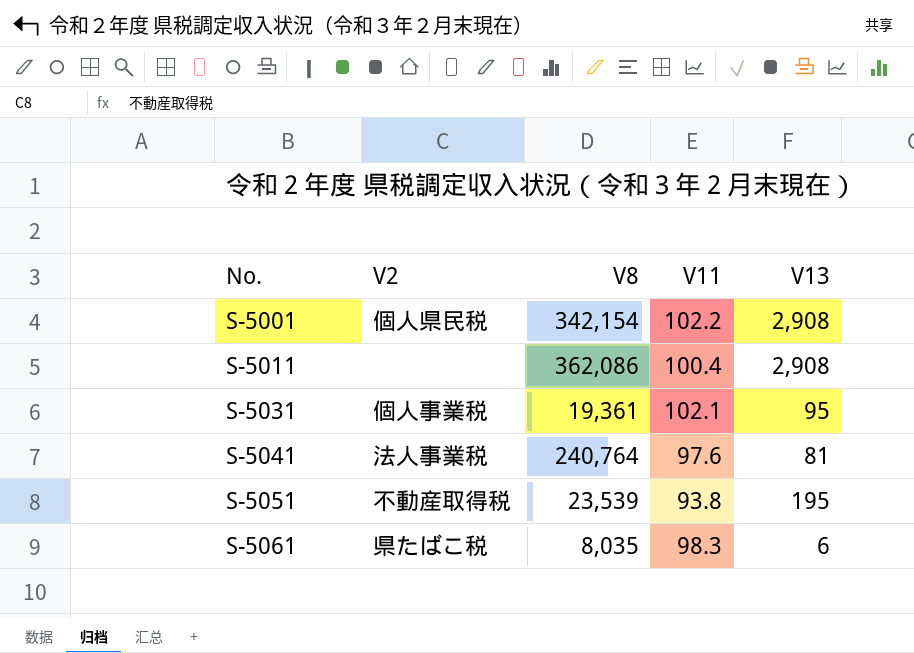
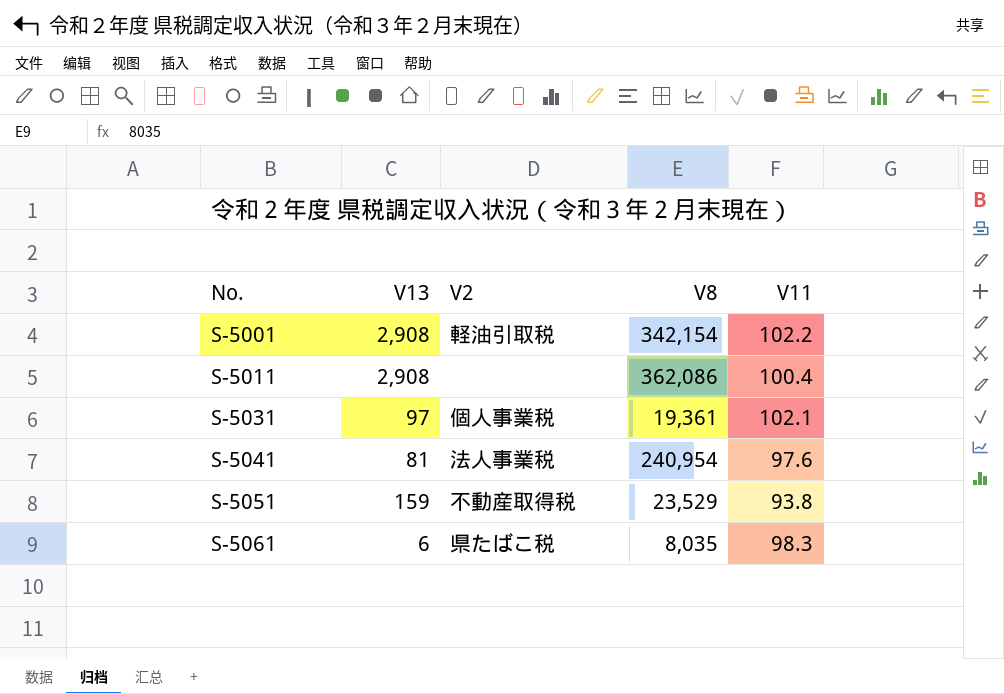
column V13 | position: 5 -> 2
S-5001 | V2: 個人県民税 -> 軽油引取税
S-5031 | V13: 95 -> 97
S-5041 | V8: 240,764 -> 240,954
S-5051 | V13: 195 -> 159
S-5051 | V8: 23,539 -> 23,529

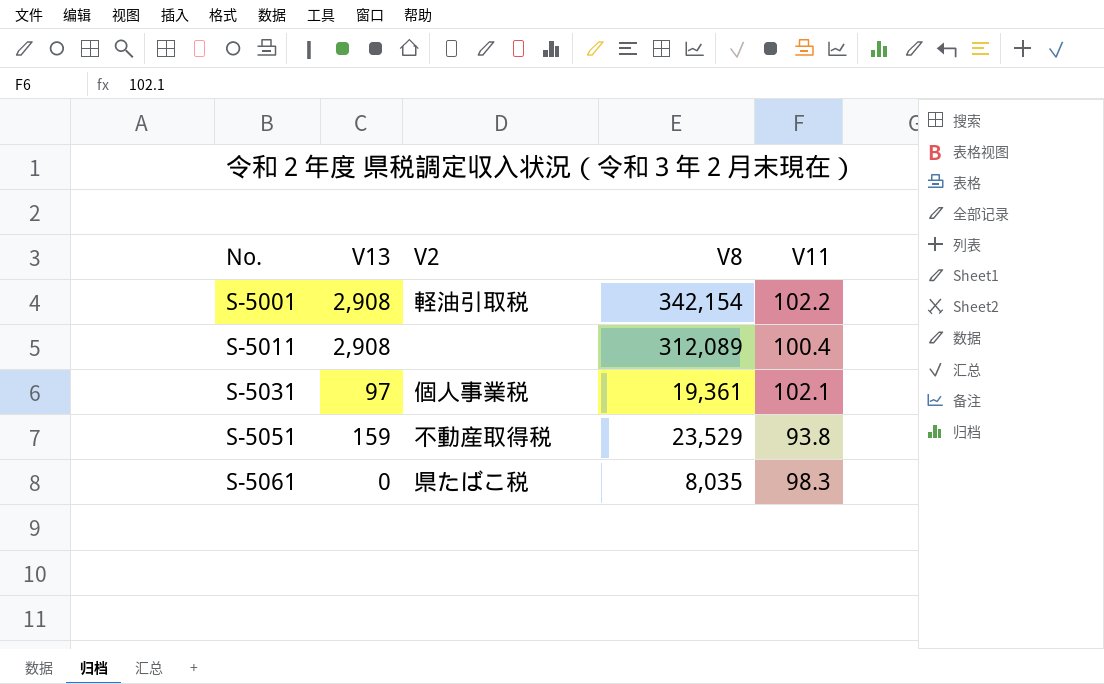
row S-5041: 81 | 法人事業税 | 240,954 | 97.6 -> none
S-5011 | V8: 362,086 -> 312,089
S-5061 | V13: 6 -> 0

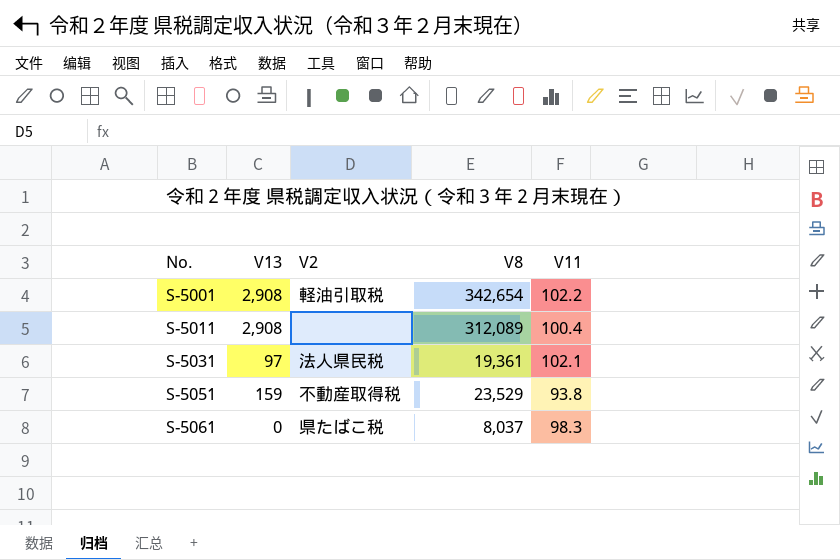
S-5001 | V8: 342,154 -> 342,654
S-5031 | V2: 個人事業税 -> 法人県民税
S-5061 | V8: 8,035 -> 8,037

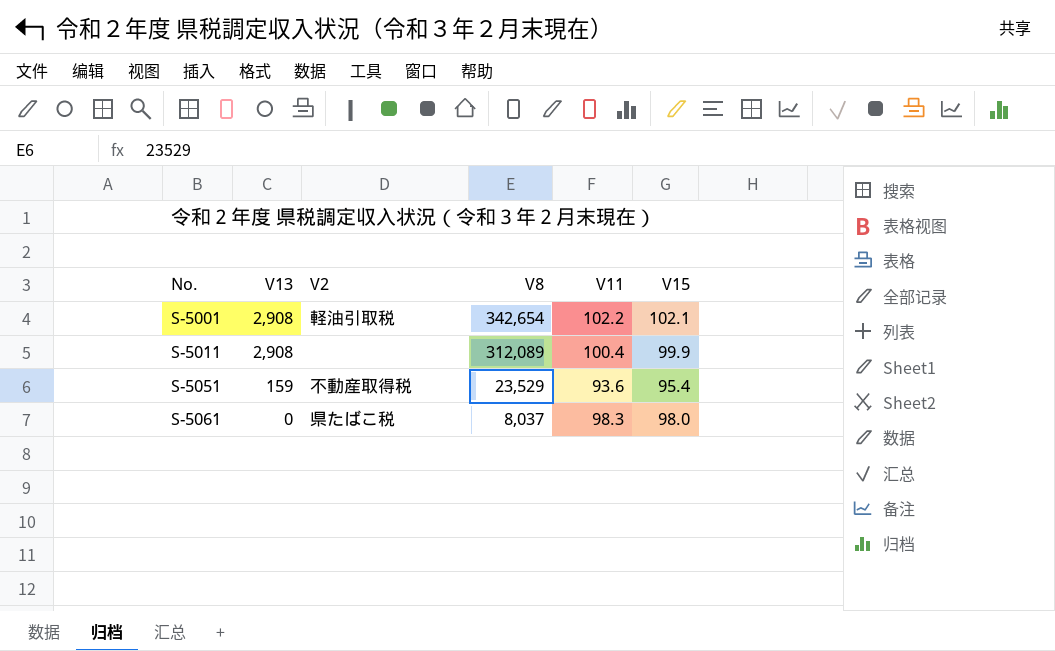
column V15 | position: none -> 6
row S-5031: 97 | 法人県民税 | 19,361 | 102.1 -> none
S-5051 | V11: 93.8 -> 93.6

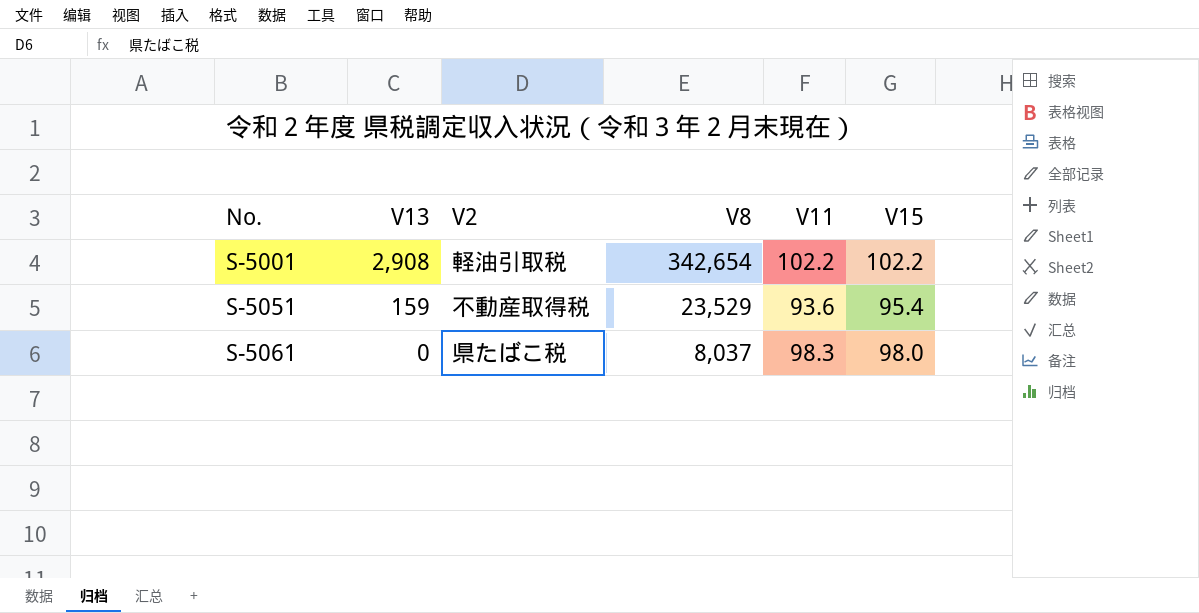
row S-5011: 2,908 | none | 312,089 | 100.4 | 99.9 -> none
S-5001 | V15: 102.1 -> 102.2

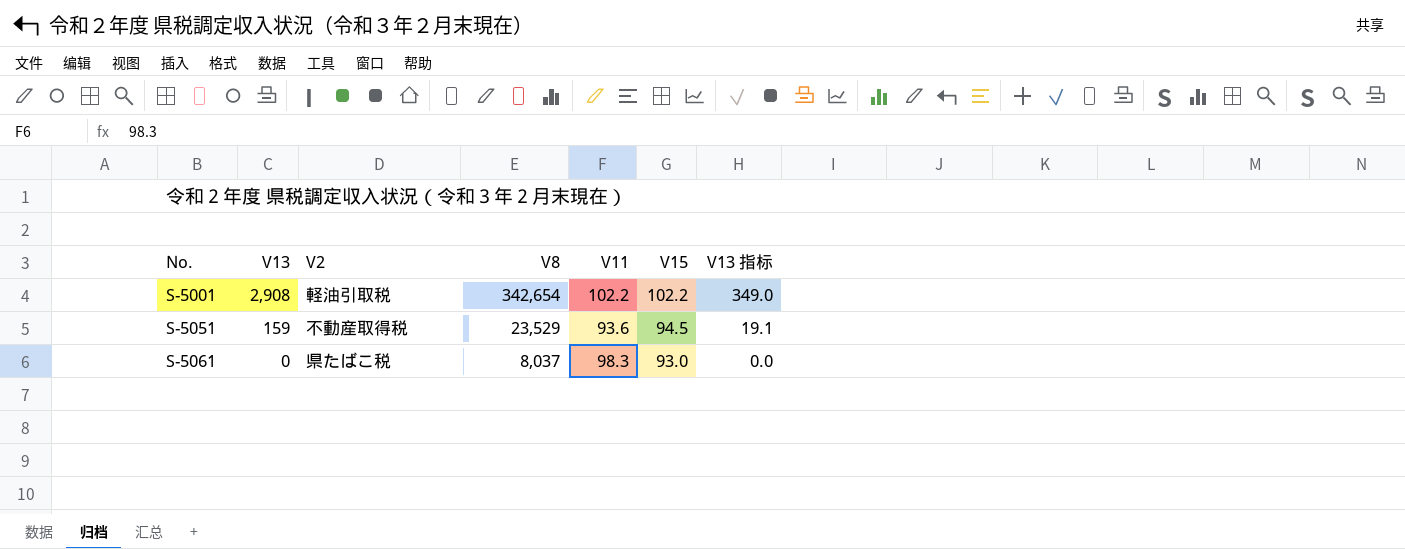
column V13 指标 | formula: none -> [V13] * 0.12
S-5051 | V15: 95.4 -> 94.5
S-5061 | V15: 98.0 -> 93.0

